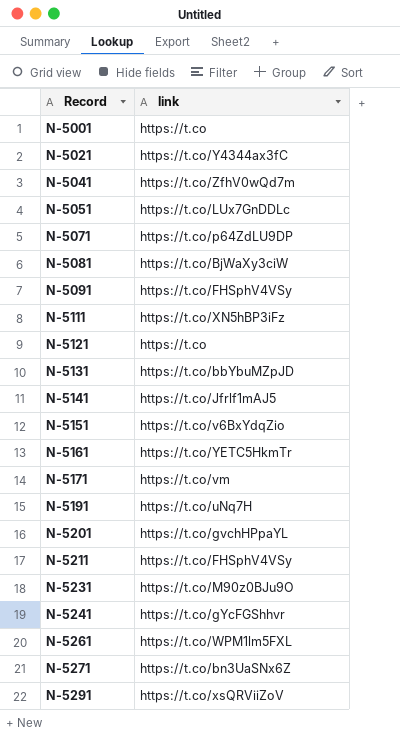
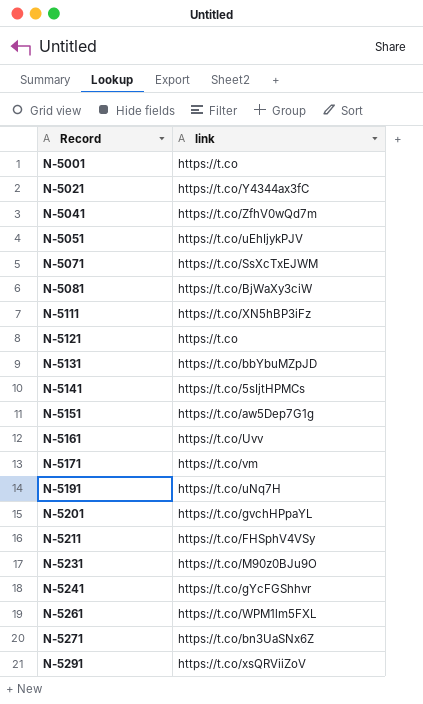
row N-5091: https://t.co/FHSphV4VSy -> none
N-5051 | link: https://t.co/LUx7GnDDLc -> https://t.co/uEhIjykPJV
N-5071 | link: https://t.co/p64ZdLU9DP -> https://t.co/SsXcTxEJWM
N-5141 | link: https://t.co/Jfrlf1mAJ5 -> https://t.co/5sIjtHPMCs
N-5151 | link: https://t.co/v6BxYdqZio -> https://t.co/aw5Dep7G1g
N-5161 | link: https://t.co/YETC5HkmTr -> https://t.co/Uvv

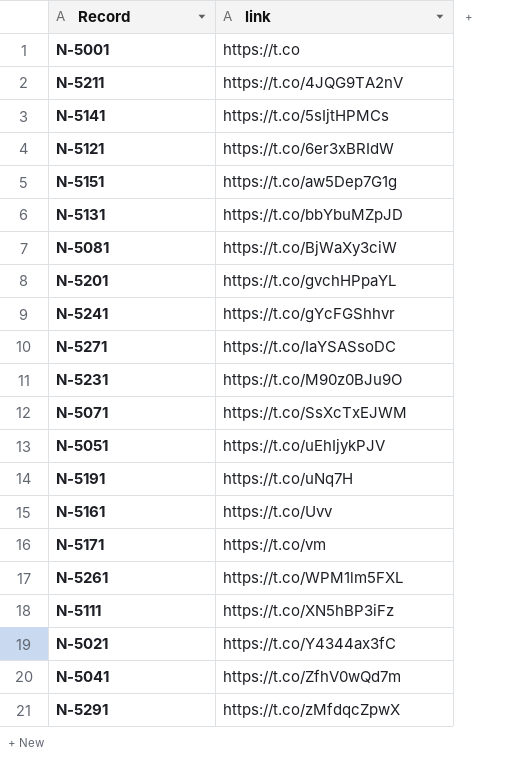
row order: Record ascending -> link ascending
N-5211 | link: https://t.co/FHSphV4VSy -> https://t.co/4JQG9TA2nV
N-5121 | link: https://t.co -> https://t.co/6er3xBRIdW
N-5271 | link: https://t.co/bn3UaSNx6Z -> https://t.co/IaYSASsoDC
N-5291 | link: https://t.co/xsQRViiZoV -> https://t.co/zMfdqcZpwX

